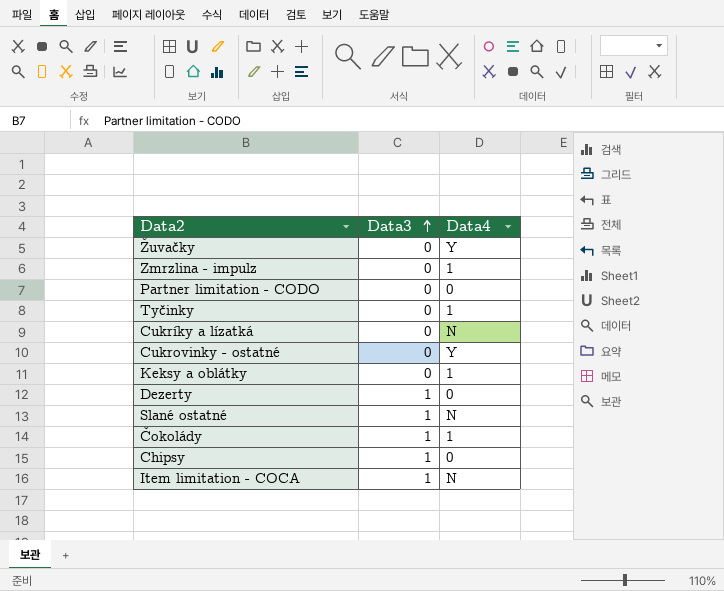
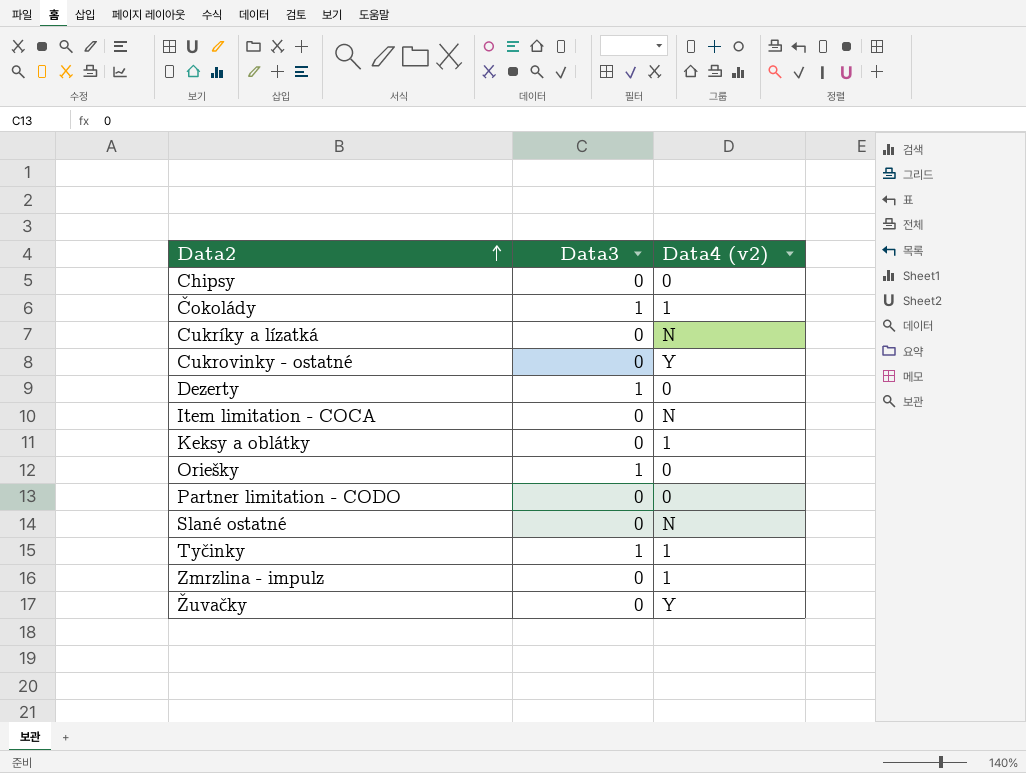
row order: Data3 ascending -> Data2 ascending
column name: Data4 -> Data4 (v2)
Chipsy | Data3: 1 -> 0
Item limitation - COCA | Data3: 1 -> 0
row Oriešky: none -> 1 | 0
Slané ostatné | Data3: 1 -> 0
Tyčinky | Data3: 0 -> 1

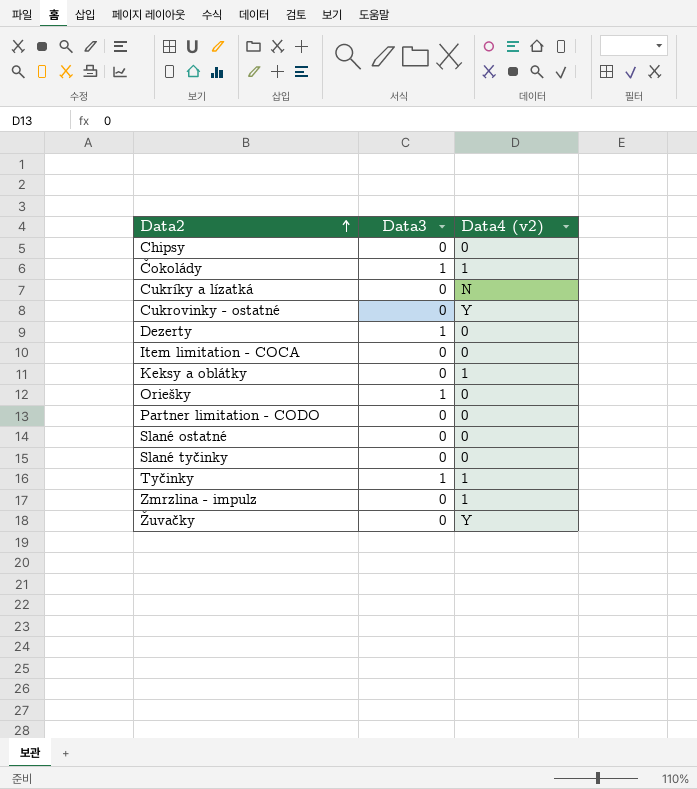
Item limitation - COCA | Data4 (v2): N -> 0
Slané ostatné | Data4 (v2): N -> 0
row Slané tyčinky: none -> 0 | 0

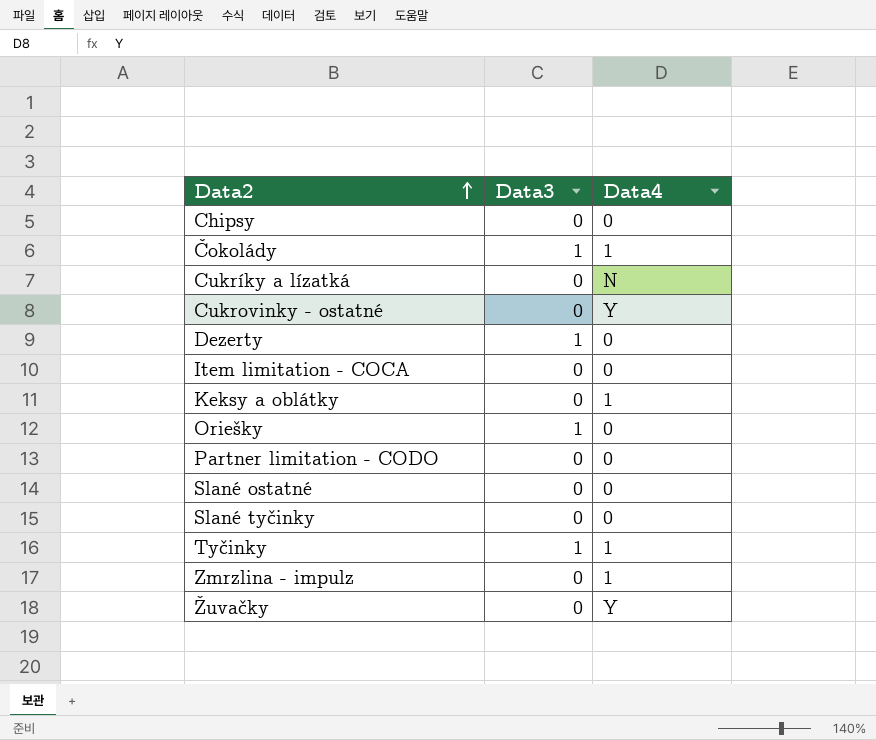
column name: Data4 (v2) -> Data4

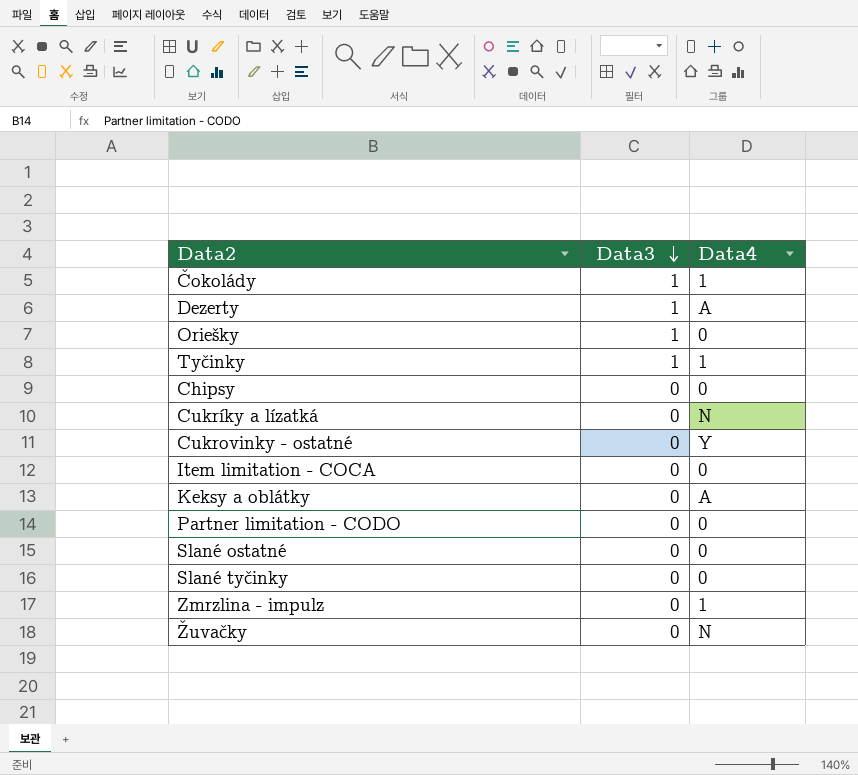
row order: Data2 ascending -> Data3 descending
Dezerty | Data4: 0 -> A
Keksy a oblátky | Data4: 1 -> A
Žuvačky | Data4: Y -> N

